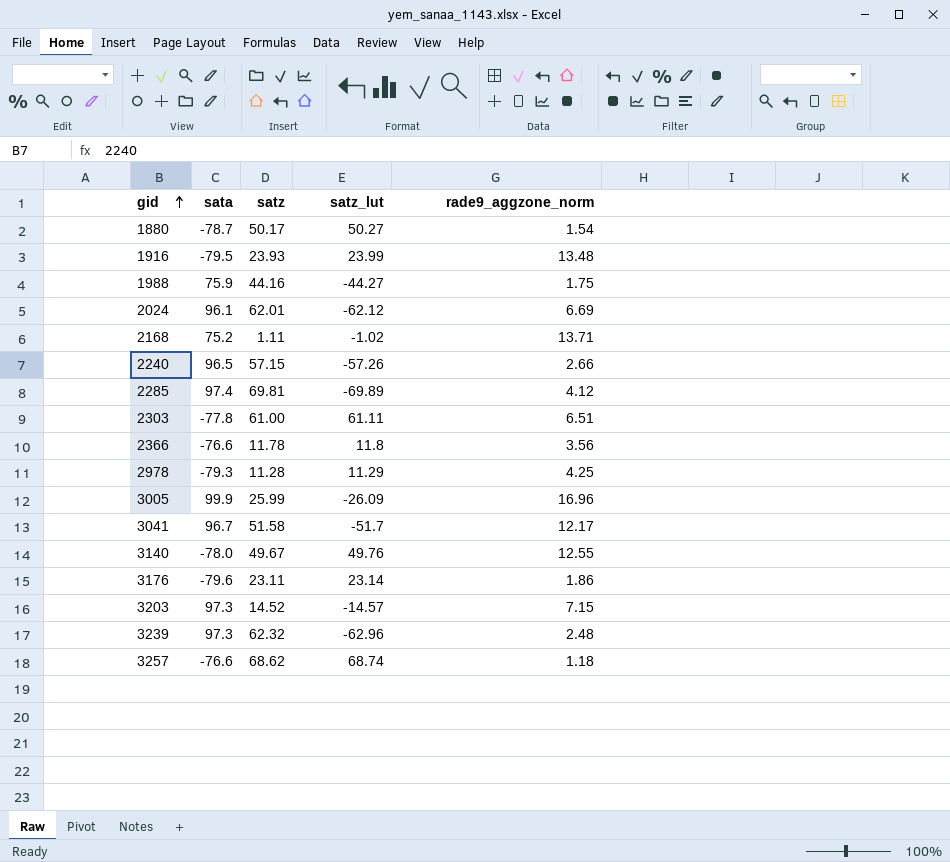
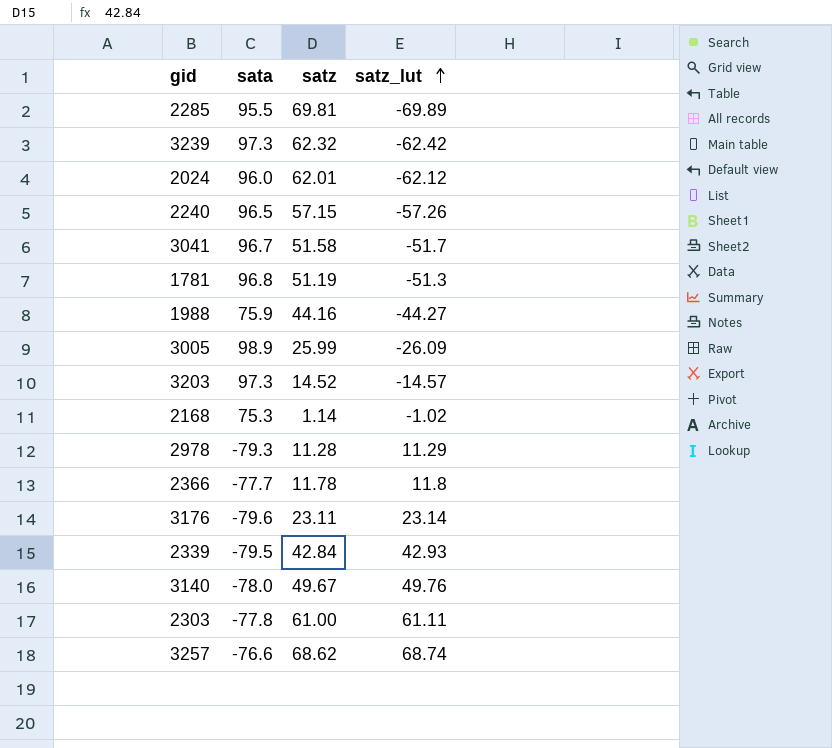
row order: gid ascending -> satz_lut ascending
column rade9_aggzone_norm | position: 5 -> none
row 1880: -78.7 | 50.17 | 50.27 | 1.54 -> none
row 1916: -79.5 | 23.93 | 23.99 | 13.48 -> none
2285 | sata: 97.4 -> 95.5
3239 | satz_lut: -62.96 -> -62.42
2024 | sata: 96.1 -> 96.0
row 1781: none -> 96.8 | 51.19 | -51.3
3005 | sata: 99.9 -> 98.9
2168 | sata: 75.2 -> 75.3
2168 | satz: 1.11 -> 1.14
2366 | sata: -76.6 -> -77.7
row 2339: none -> -79.5 | 42.84 | 42.93

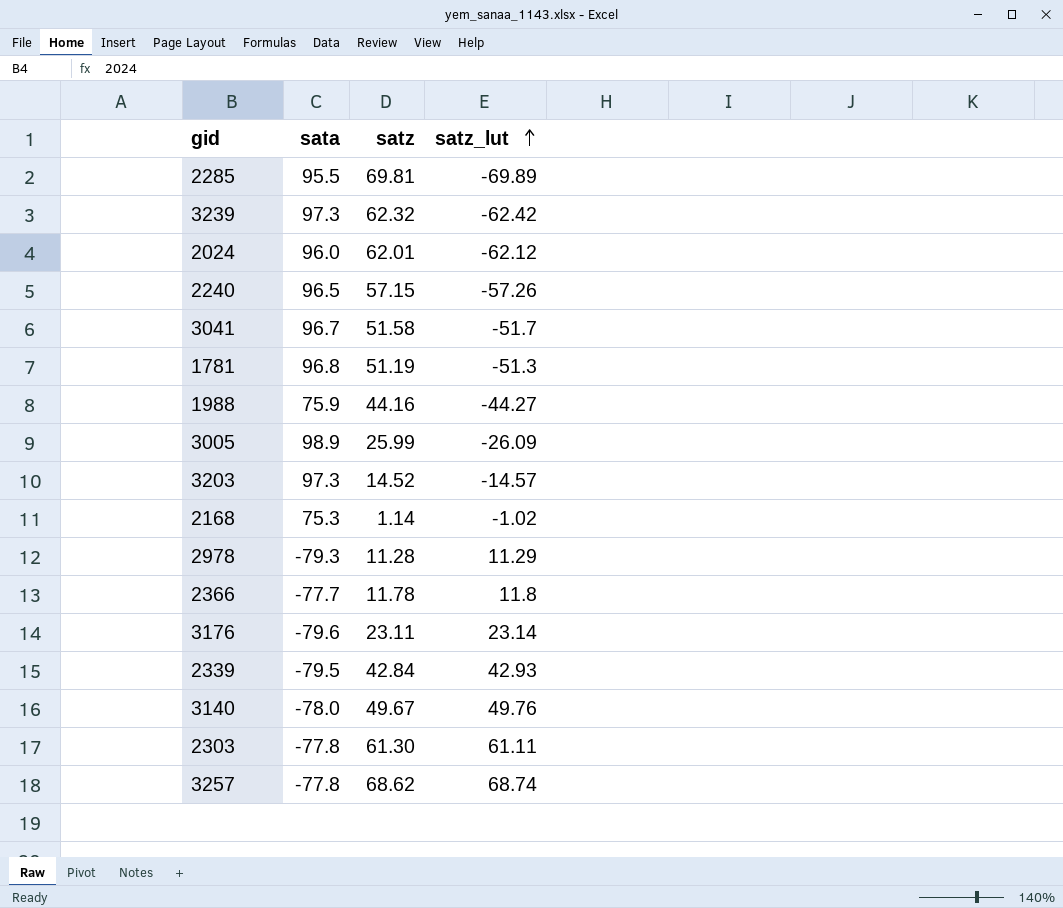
2303 | satz: 61.00 -> 61.30
3257 | sata: -76.6 -> -77.8

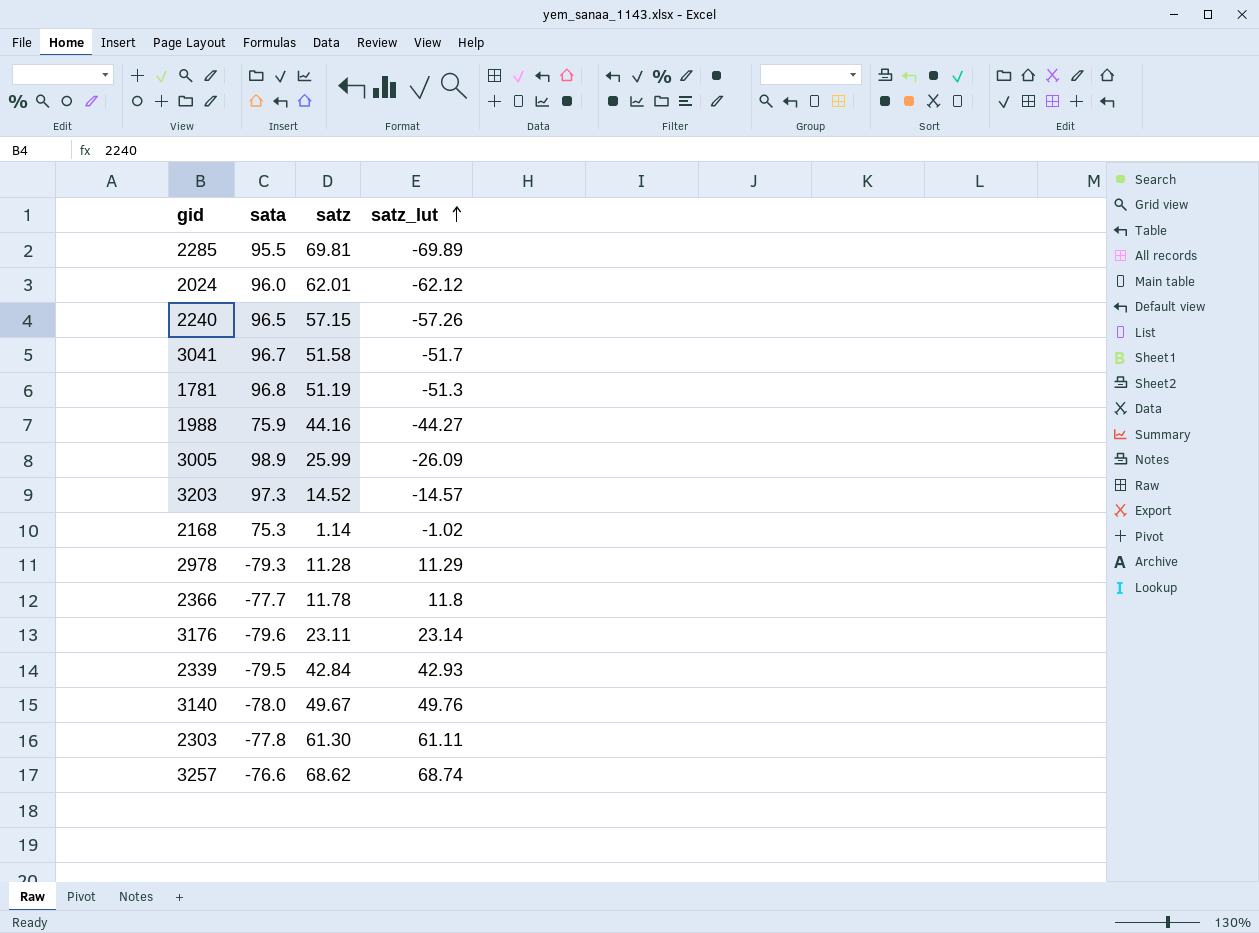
row 3239: 97.3 | 62.32 | -62.42 -> none
3257 | sata: -77.8 -> -76.6

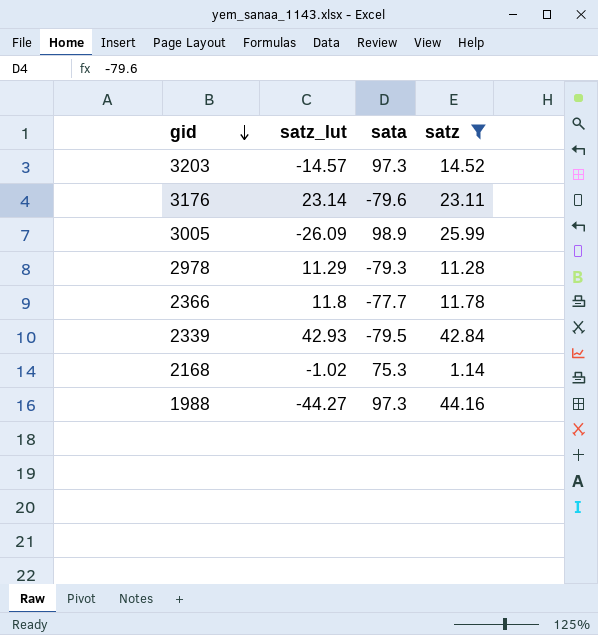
filter: none -> satz <= 44.16
row order: satz_lut ascending -> gid descending
column satz_lut | position: 4 -> 2
1988 | sata: 75.9 -> 97.3

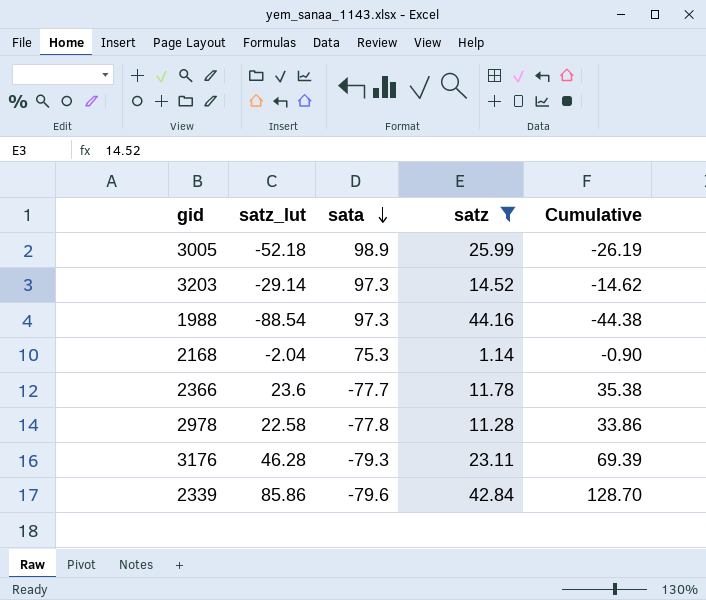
row order: gid descending -> sata descending
column Cumulative | formula: none -> [satz_lut] + [satz]
3005 | satz_lut: -26.09 -> -52.18
3203 | satz_lut: -14.57 -> -29.14
1988 | satz_lut: -44.27 -> -88.54
2168 | satz_lut: -1.02 -> -2.04
2366 | satz_lut: 11.8 -> 23.6
2978 | satz_lut: 11.29 -> 22.58
2978 | sata: -79.3 -> -77.8
3176 | satz_lut: 23.14 -> 46.28
3176 | sata: -79.6 -> -79.3
2339 | satz_lut: 42.93 -> 85.86
2339 | sata: -79.5 -> -79.6

